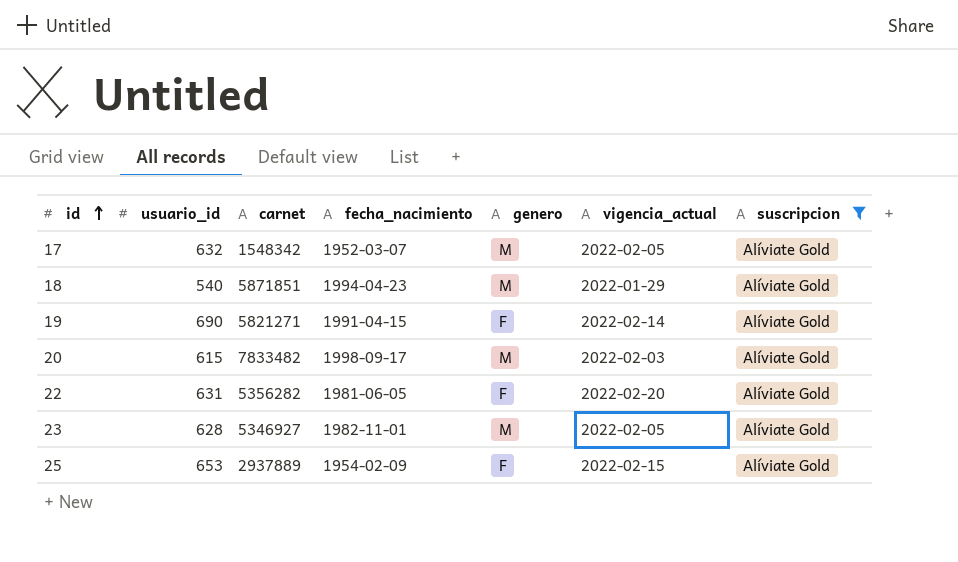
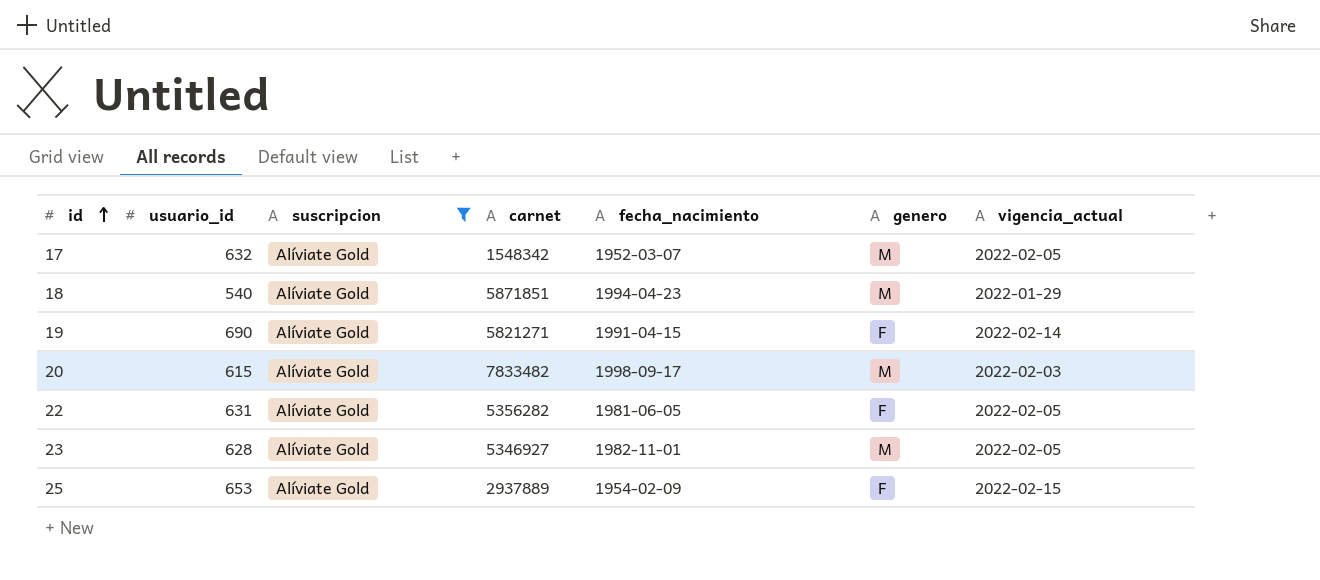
column suscripcion | position: 7 -> 3
22 | vigencia_actual: 2022-02-20 -> 2022-02-05

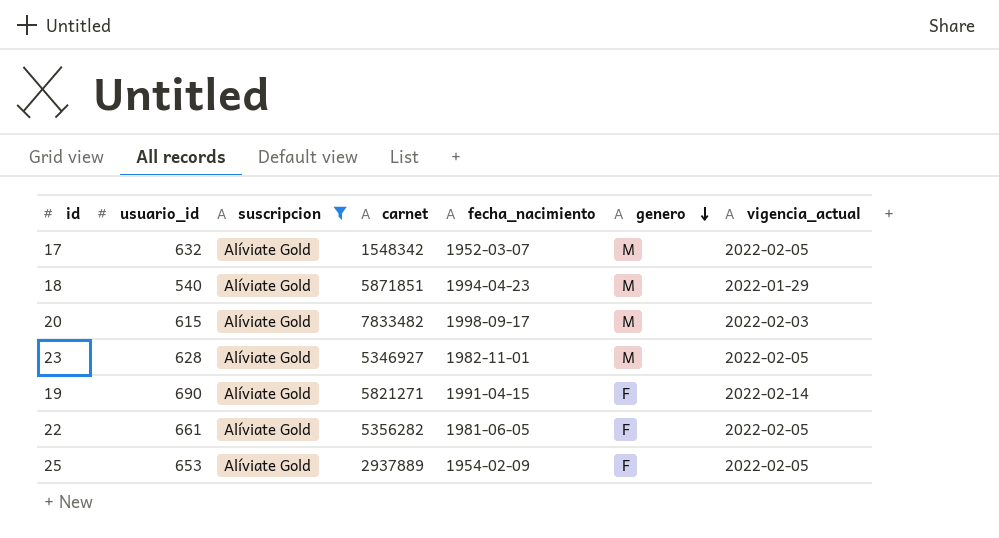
row order: id ascending -> genero descending
22 | usuario_id: 631 -> 661
25 | vigencia_actual: 2022-02-15 -> 2022-02-05

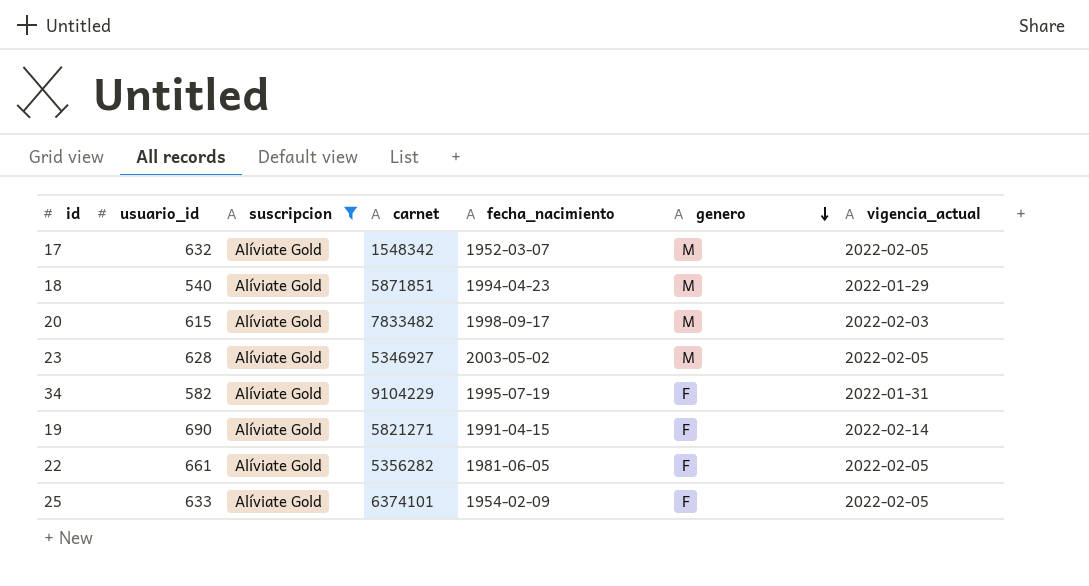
23 | fecha_nacimiento: 1982-11-01 -> 2003-05-02
row 34: none -> 582 | Alíviate Gold | 9104229 | 1995-07-19 | F | 2022-01-31
25 | usuario_id: 653 -> 633
25 | carnet: 2937889 -> 6374101

